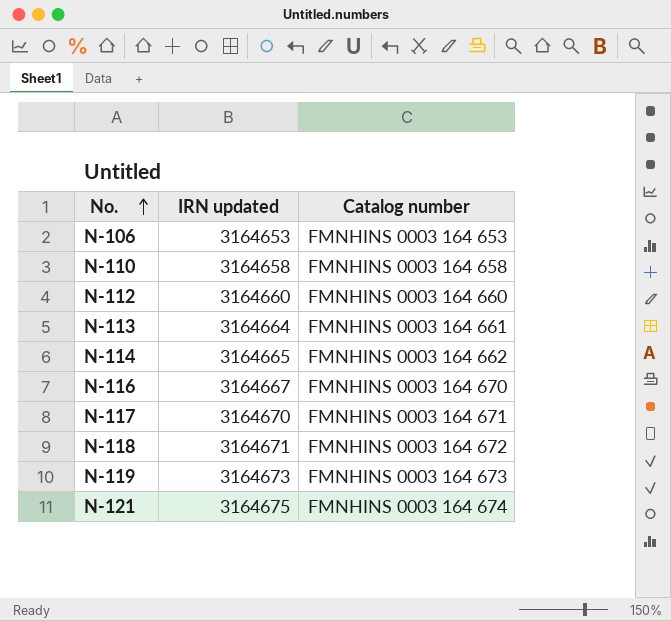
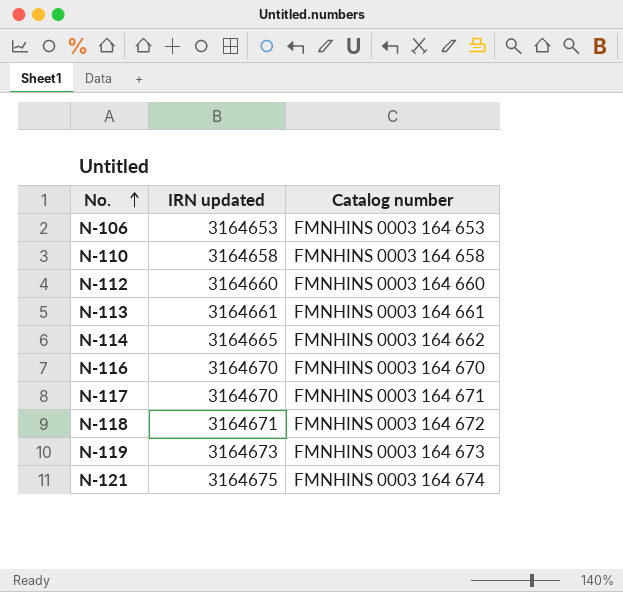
N-113 | IRN updated: 3164664 -> 3164661
N-116 | IRN updated: 3164667 -> 3164670

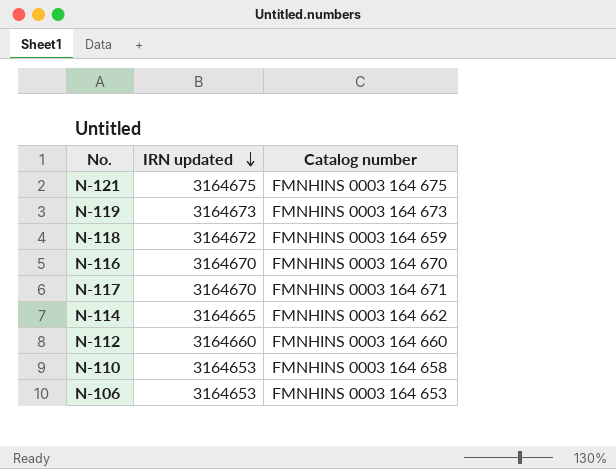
row order: No. ascending -> IRN updated descending
row N-113: 3164661 | FMNHINS 0003 164 661 -> none
N-121 | Catalog number: FMNHINS 0003 164 674 -> FMNHINS 0003 164 675
N-118 | IRN updated: 3164671 -> 3164672
N-118 | Catalog number: FMNHINS 0003 164 672 -> FMNHINS 0003 164 659
N-110 | IRN updated: 3164658 -> 3164653

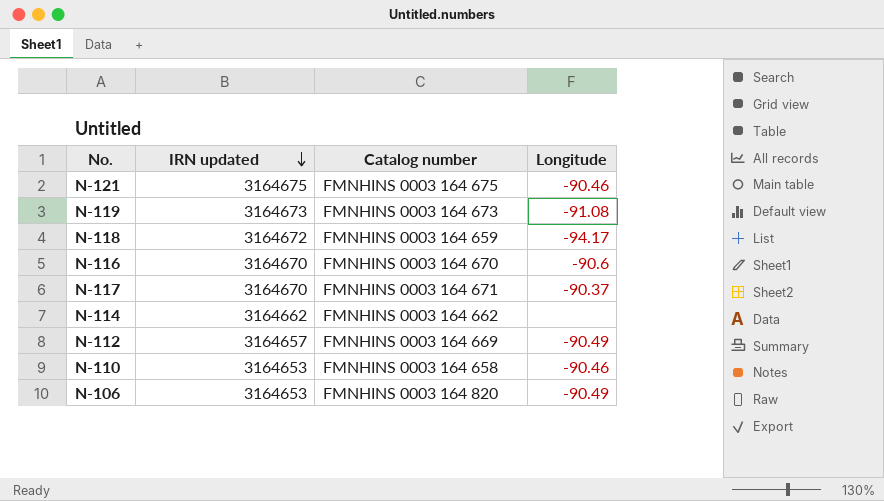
column Longitude | position: none -> 4
N-114 | IRN updated: 3164665 -> 3164662
N-112 | IRN updated: 3164660 -> 3164657
N-112 | Catalog number: FMNHINS 0003 164 660 -> FMNHINS 0003 164 669
N-106 | Catalog number: FMNHINS 0003 164 653 -> FMNHINS 0003 164 820

